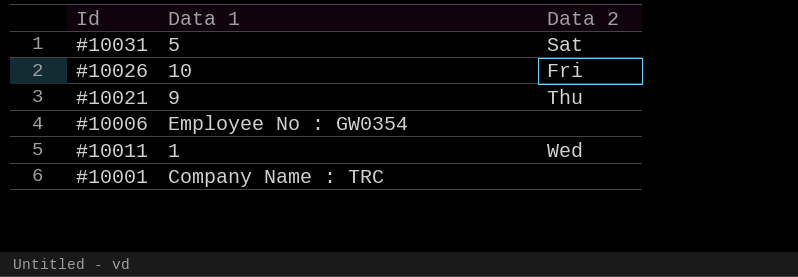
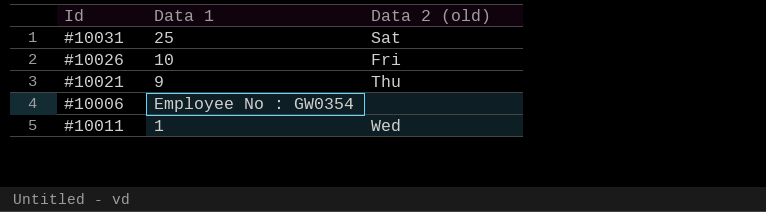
column name: Data 2 -> Data 2 (old)
row #10001: Company Name : TRC | none -> none
#10031 | Data 1: 5 -> 25

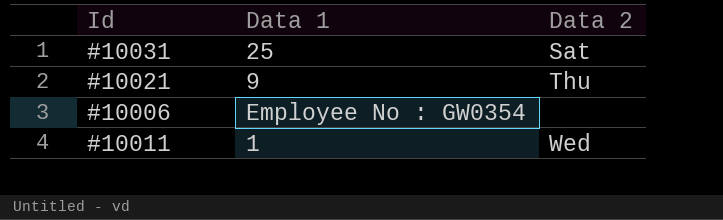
column name: Data 2 (old) -> Data 2
row #10026: 10 | Fri -> none

